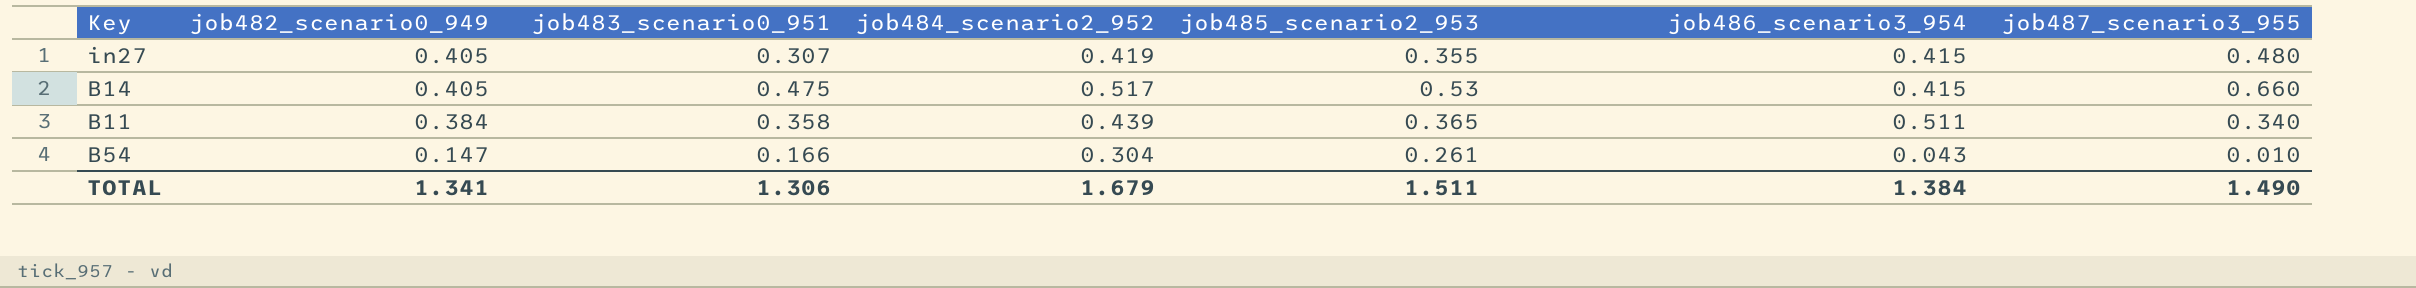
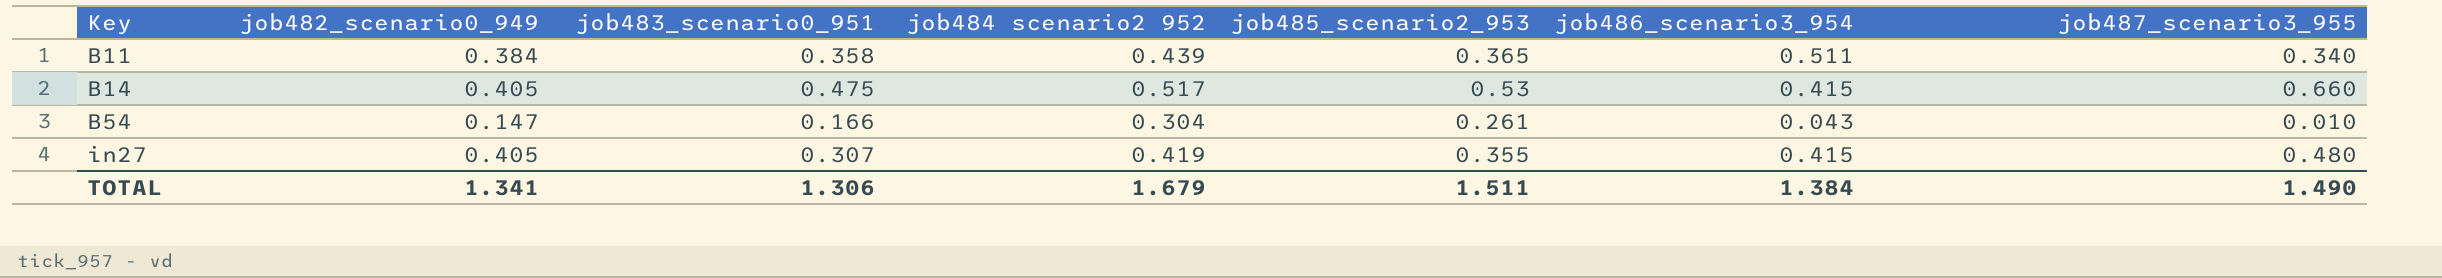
row order: job482_scenario0_949 descending -> Key ascending
column name: job484_scenario2_952 -> job484 scenario2 952

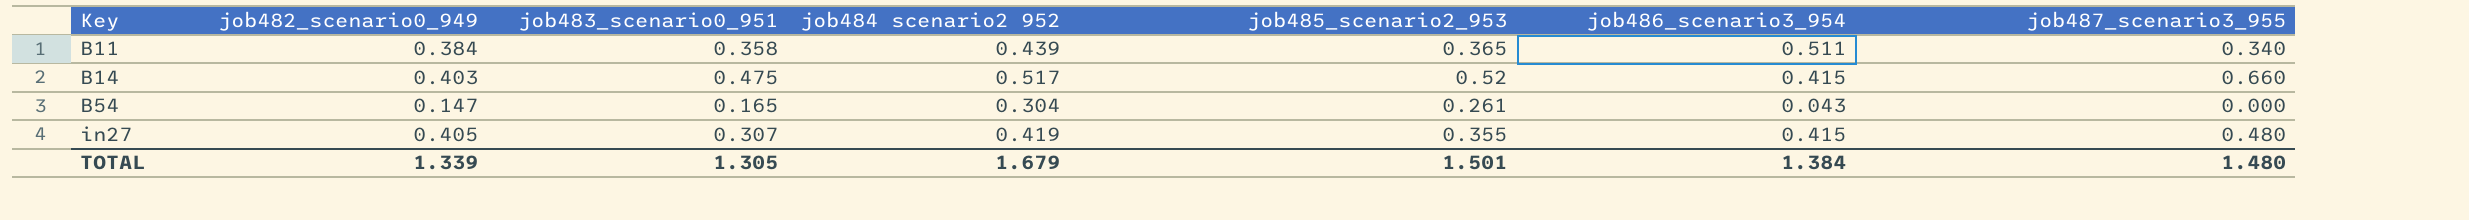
B14 | job482_scenario0_949: 0.405 -> 0.403
B14 | job485_scenario2_953: 0.53 -> 0.52
B54 | job483_scenario0_951: 0.166 -> 0.165
B54 | job487_scenario3_955: 0.010 -> 0.000
TOTAL | job482_scenario0_949: 1.341 -> 1.339
TOTAL | job483_scenario0_951: 1.306 -> 1.305
TOTAL | job485_scenario2_953: 1.511 -> 1.501
TOTAL | job487_scenario3_955: 1.490 -> 1.480

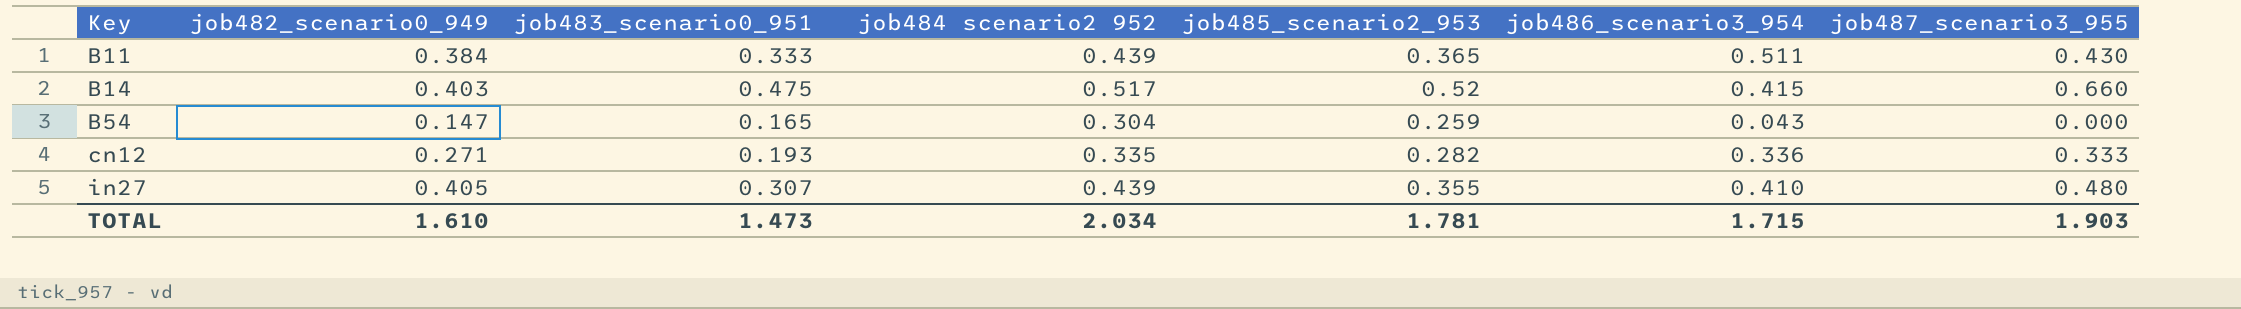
B11 | job483_scenario0_951: 0.358 -> 0.333
B11 | job487_scenario3_955: 0.340 -> 0.430
B54 | job485_scenario2_953: 0.261 -> 0.259
row cn12: none -> 0.271 | 0.193 | 0.335 | 0.282 | 0.336 | 0.333
in27 | job484 scenario2 952: 0.419 -> 0.439
in27 | job486_scenario3_954: 0.415 -> 0.410
TOTAL | job482_scenario0_949: 1.339 -> 1.610
TOTAL | job483_scenario0_951: 1.305 -> 1.473
TOTAL | job484 scenario2 952: 1.679 -> 2.034
TOTAL | job485_scenario2_953: 1.501 -> 1.781
TOTAL | job486_scenario3_954: 1.384 -> 1.715
TOTAL | job487_scenario3_955: 1.480 -> 1.903

